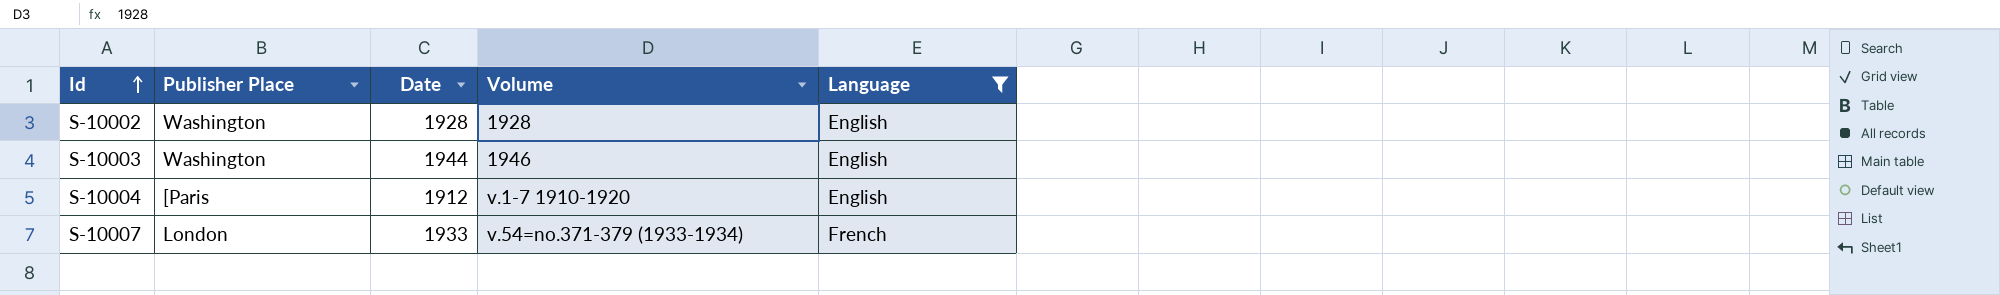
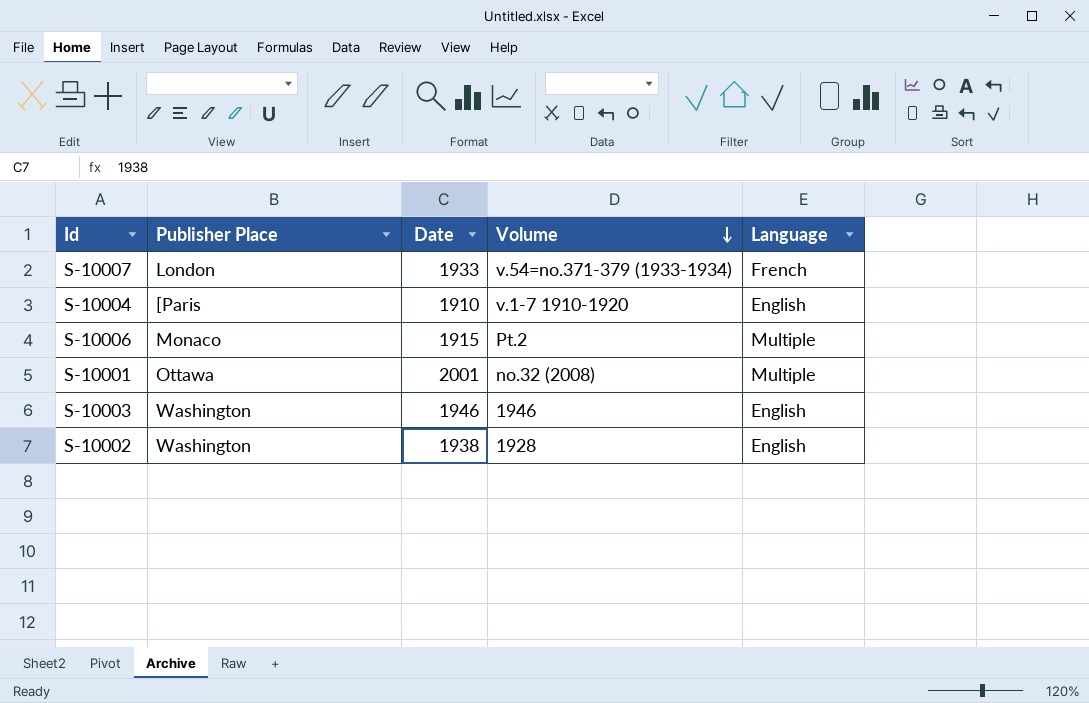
filter: Language != Multiple -> none
row order: Id ascending -> Volume descending
S-10004 | Date: 1912 -> 1910
S-10003 | Date: 1944 -> 1946
S-10002 | Date: 1928 -> 1938

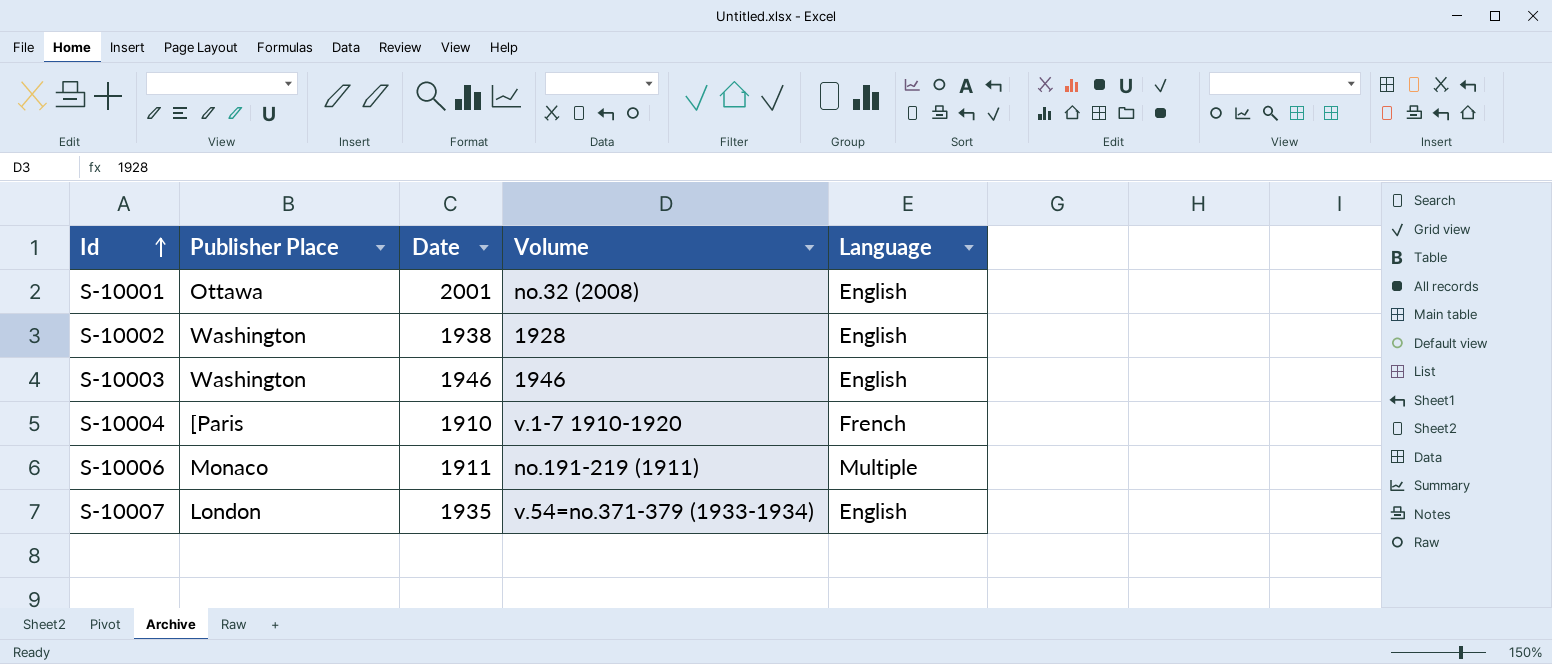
row order: Volume descending -> Id ascending
S-10001 | Language: Multiple -> English
S-10004 | Language: English -> French
S-10006 | Date: 1915 -> 1911
S-10006 | Volume: Pt.2 -> no.191-219 (1911)
S-10007 | Date: 1933 -> 1935
S-10007 | Language: French -> English

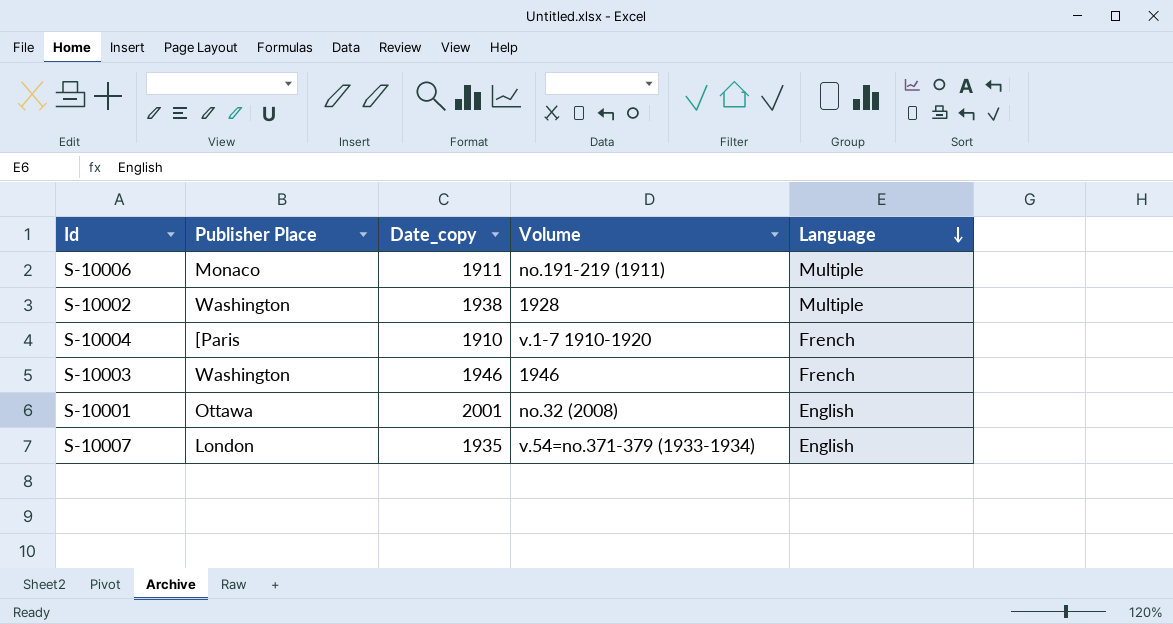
row order: Id ascending -> Language descending
column name: Date -> Date_copy
S-10002 | Language: English -> Multiple
S-10003 | Language: English -> French

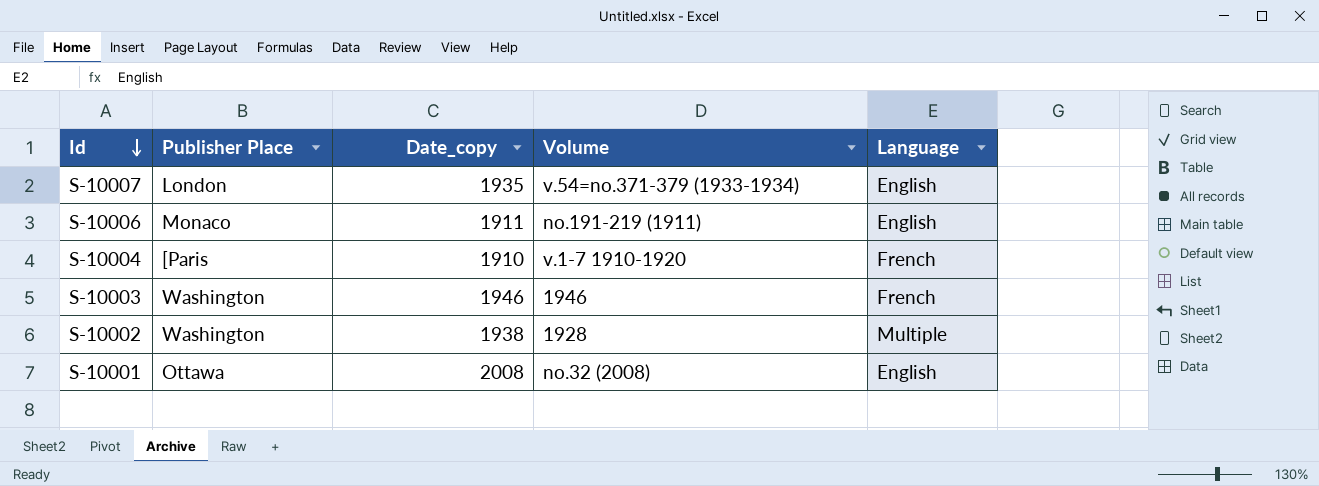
row order: Language descending -> Id descending
S-10006 | Language: Multiple -> English
S-10001 | Date_copy: 2001 -> 2008

